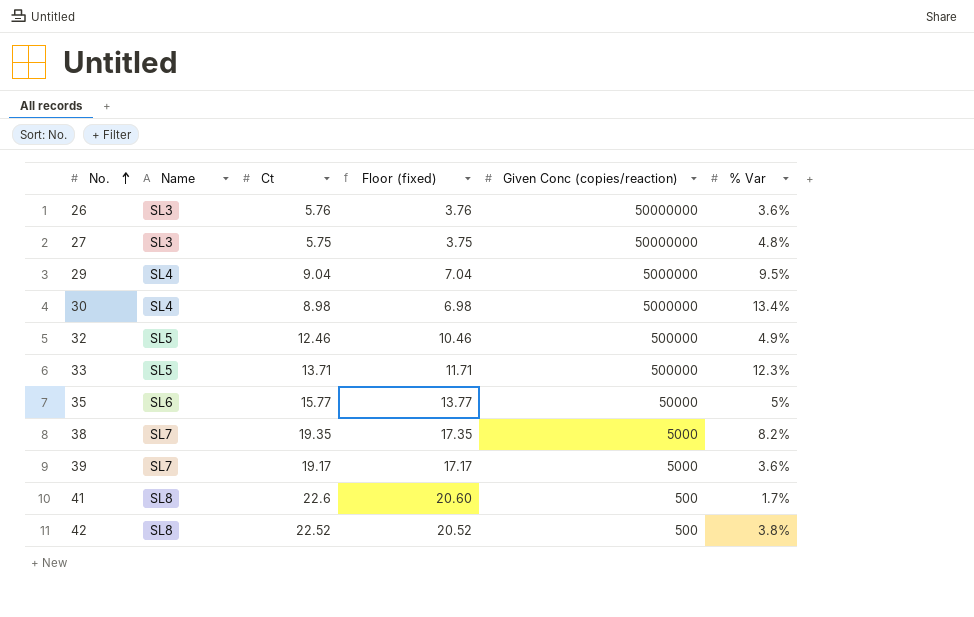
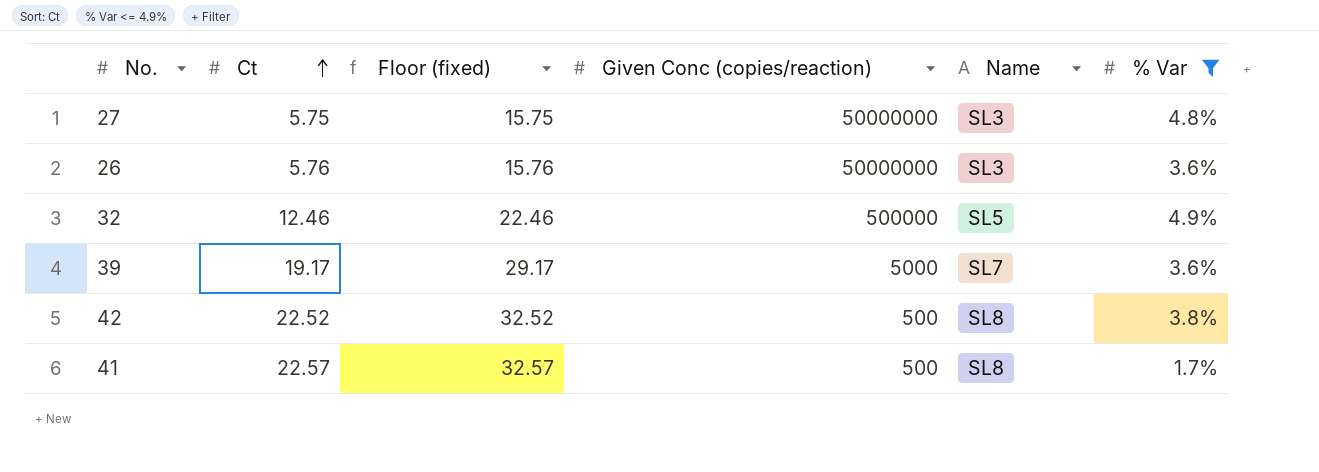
filter: none -> % Var <= 4.9%
row order: No. ascending -> Ct ascending
column Floor (fixed) | formula: [Ct] - 2 -> [Ct] + 10
column Name | position: 2 -> 5
41 | Ct: 22.6 -> 22.57

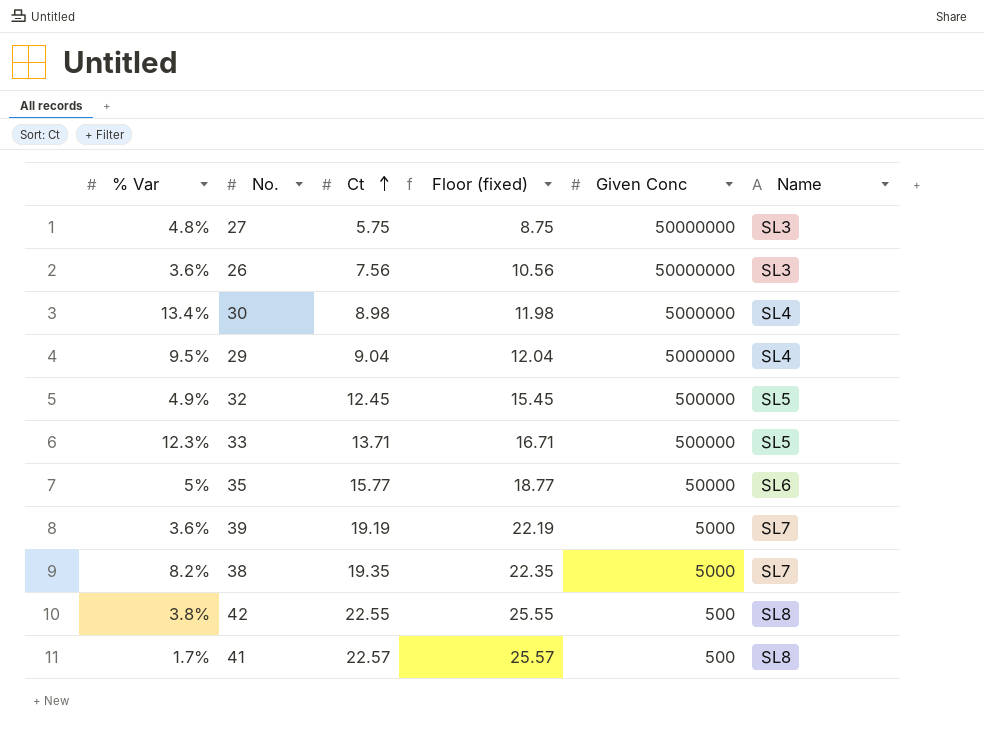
filter: % Var <= 4.9% -> none
column % Var | position: 6 -> 1
column Floor (fixed) | formula: [Ct] + 10 -> [Ct] + 3
column name: Given Conc (copies/reaction) -> Given Conc
26 | Ct: 5.76 -> 7.56
32 | Ct: 12.46 -> 12.45
39 | Ct: 19.17 -> 19.19
42 | Ct: 22.52 -> 22.55

